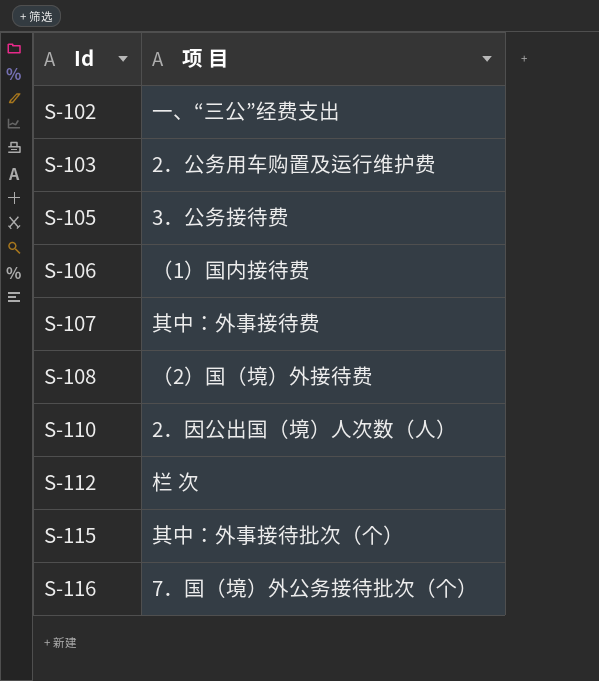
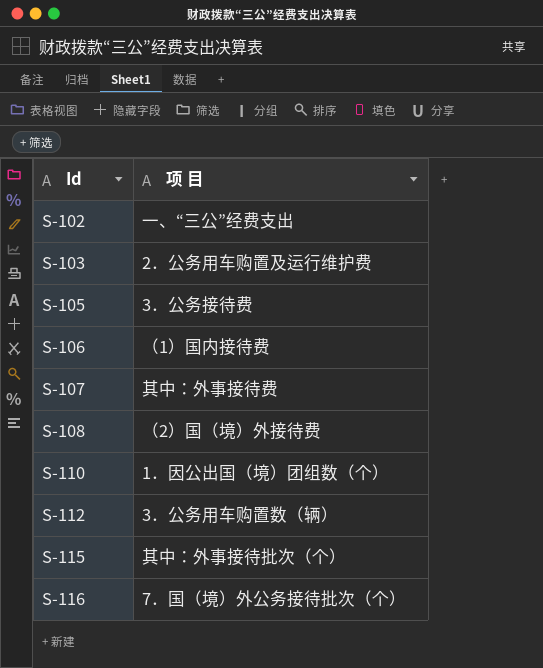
S-110 | 项 目: 2．因公出国（境）人次数（人） -> 1．因公出国（境）团组数（个）
S-112 | 项 目: 栏 次 -> 3．公务用车购置数（辆）

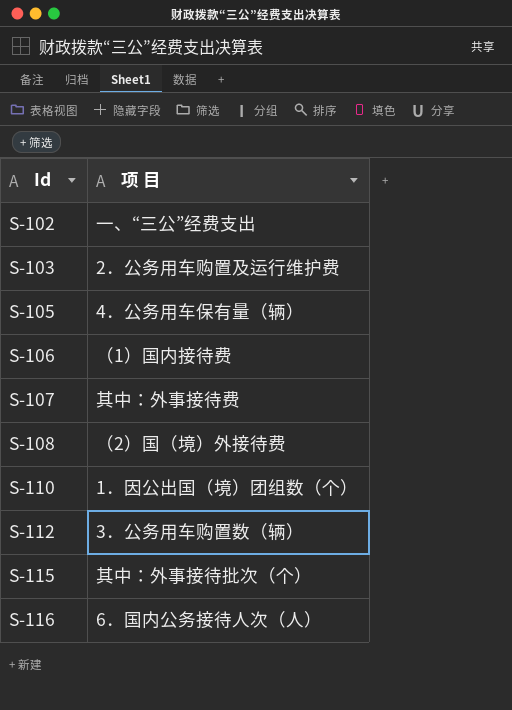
S-105 | 项 目: 3．公务接待费 -> 4．公务用车保有量（辆）
S-116 | 项 目: 7．国（境）外公务接待批次（个） -> 6．国内公务接待人次（人）

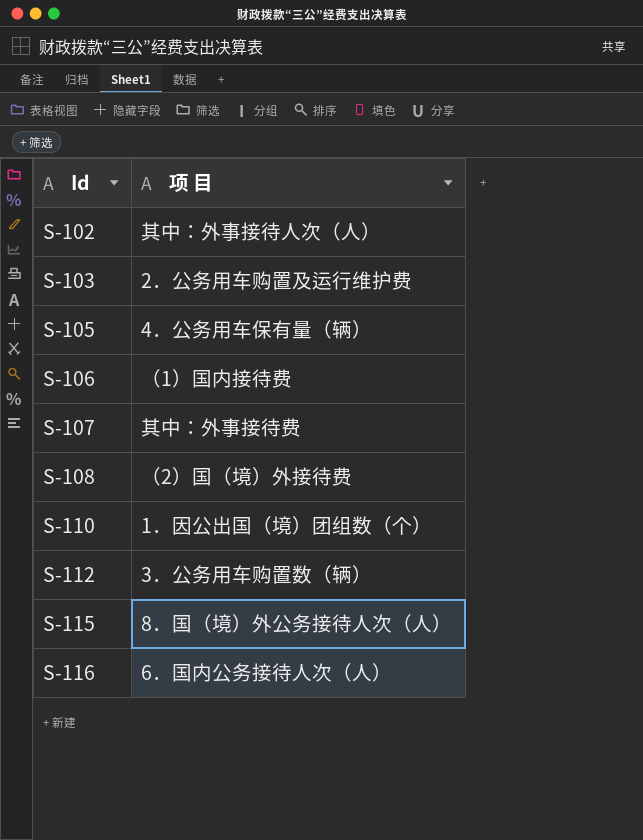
S-102 | 项 目: 一、“三公”经费支出 -> 其中：外事接待人次（人）
S-115 | 项 目: 其中：外事接待批次（个） -> 8．国（境）外公务接待人次（人）

